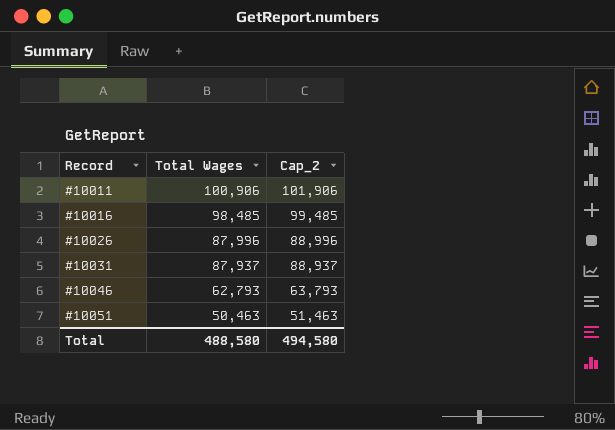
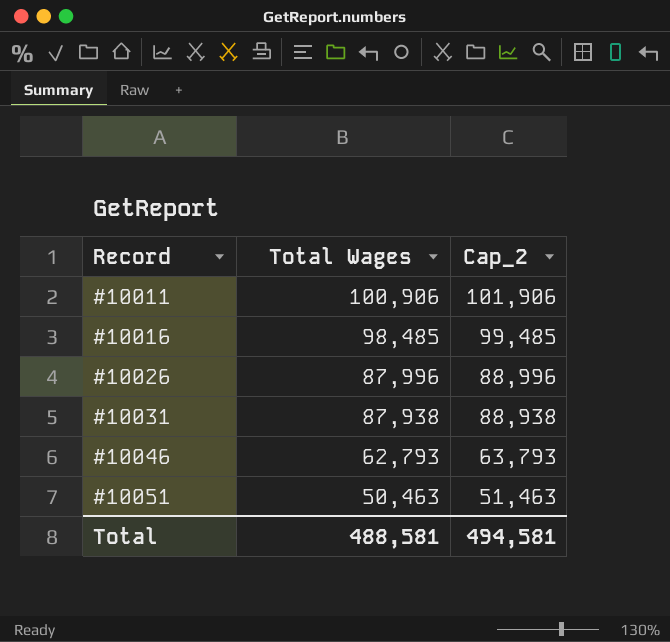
#10031 | Total Wages: 87,937 -> 87,938
#10031 | Cap_2: 88,937 -> 88,938
Total | Total Wages: 488,580 -> 488,581
Total | Cap_2: 494,580 -> 494,581

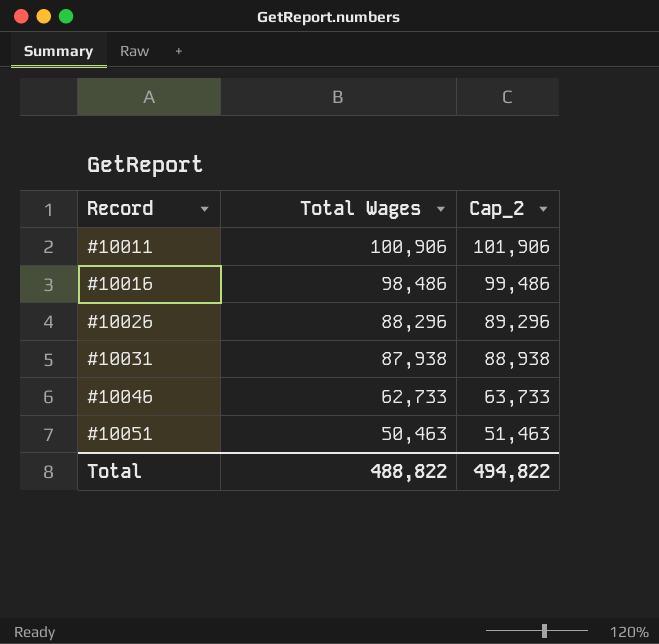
#10016 | Total Wages: 98,485 -> 98,486
#10016 | Cap_2: 99,485 -> 99,486
#10026 | Total Wages: 87,996 -> 88,296
#10026 | Cap_2: 88,996 -> 89,296
#10046 | Total Wages: 62,793 -> 62,733
#10046 | Cap_2: 63,793 -> 63,733
Total | Total Wages: 488,581 -> 488,822
Total | Cap_2: 494,581 -> 494,822

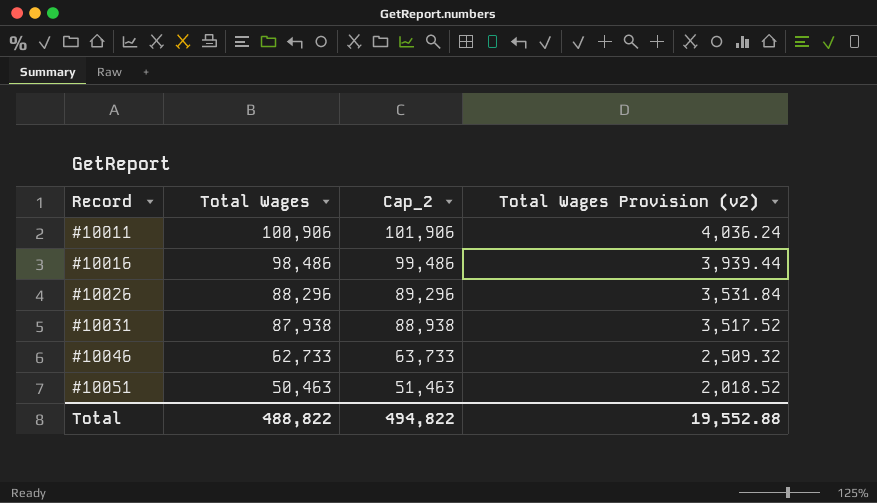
column Total Wages Provision (v2) | formula: none -> [Total Wages] * 0.04

